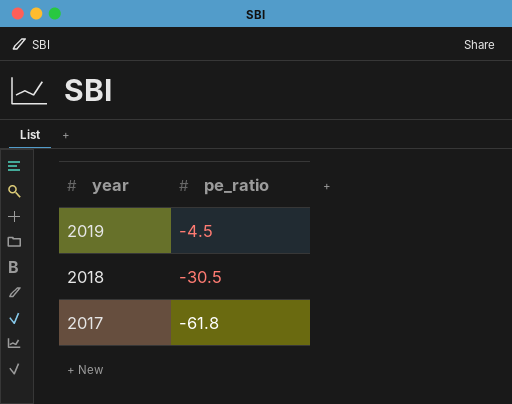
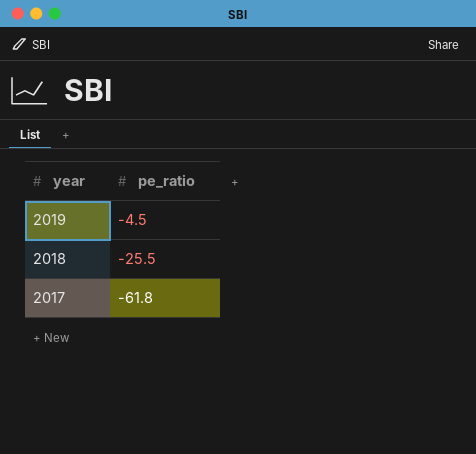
2018 | pe_ratio: -30.5 -> -25.5

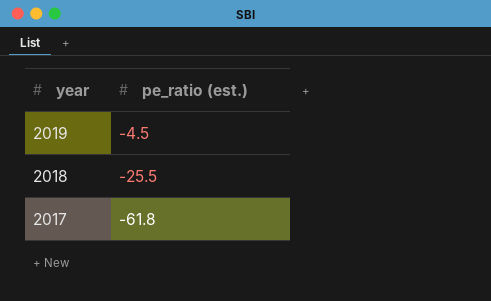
column name: pe_ratio -> pe_ratio (est.)

